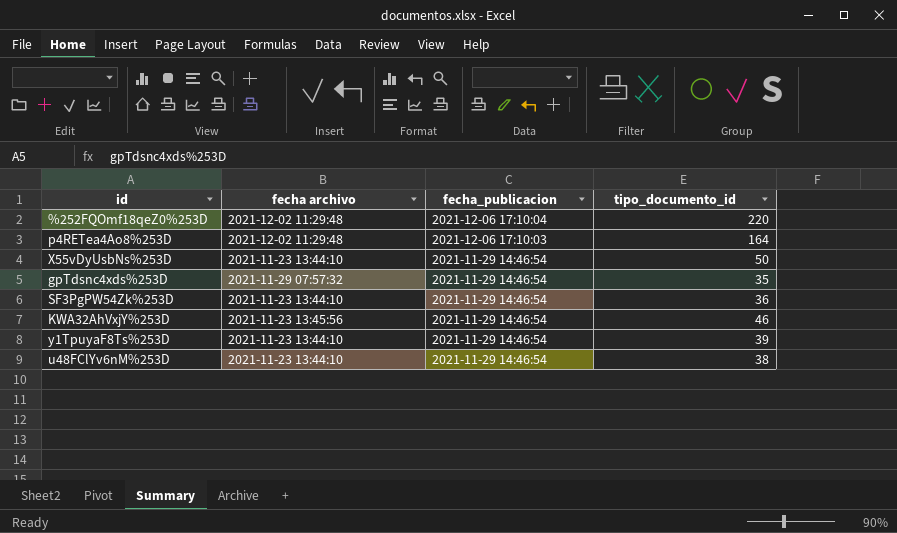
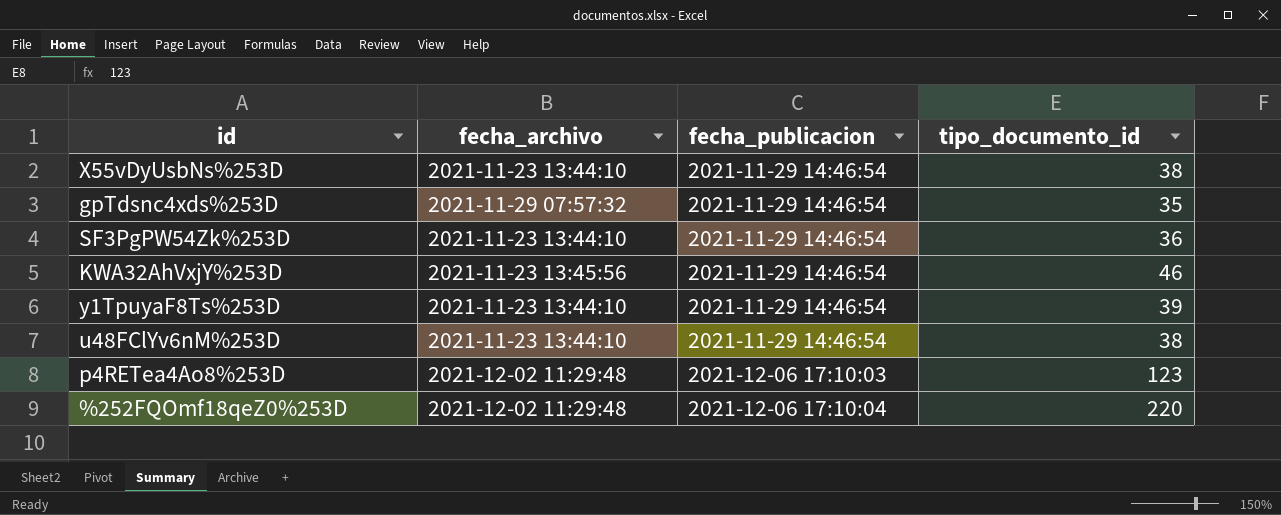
row order: fecha_publicacion descending -> fecha_publicacion ascending
column name: fecha archivo -> fecha_archivo
X55vDyUsbNs%253D | tipo_documento_id: 50 -> 38
p4RETea4Ao8%253D | tipo_documento_id: 164 -> 123

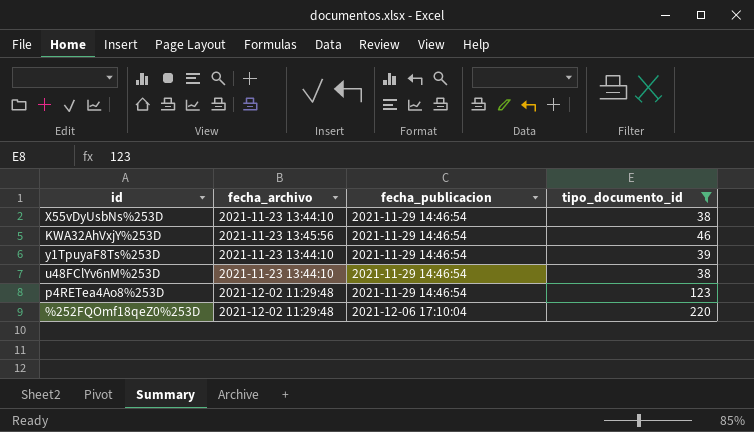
filter: none -> tipo_documento_id >= 38
p4RETea4Ao8%253D | fecha_publicacion: 2021-12-06 17:10:03 -> 2021-11-29 14:46:54

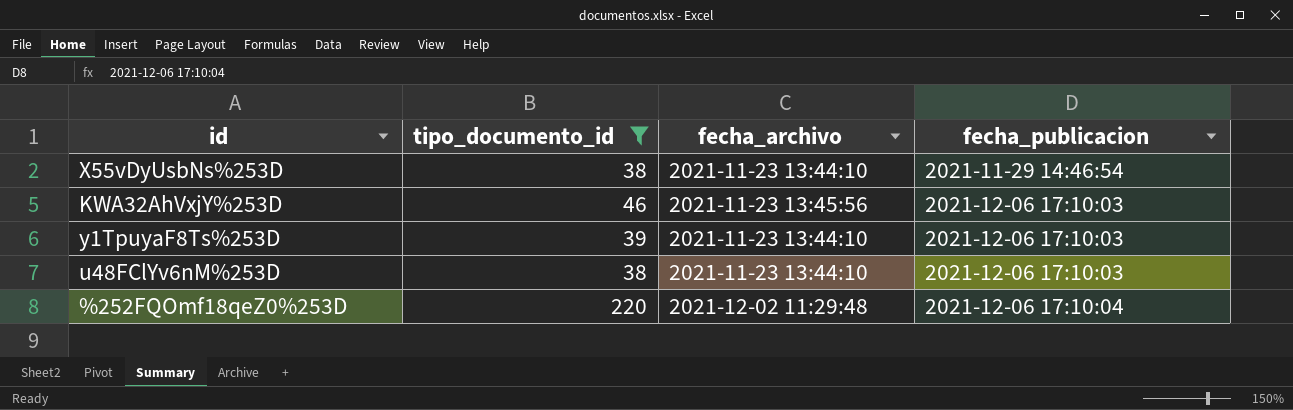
column tipo_documento_id | position: 4 -> 2
row p4RETea4Ao8%253D: 2021-12-02 11:29:48 | 2021-11-29 14:46:54 | 123 -> none
KWA32AhVxjY%253D | fecha_publicacion: 2021-11-29 14:46:54 -> 2021-12-06 17:10:03
y1TpuyaF8Ts%253D | fecha_publicacion: 2021-11-29 14:46:54 -> 2021-12-06 17:10:03
u48FClYv6nM%253D | fecha_publicacion: 2021-11-29 14:46:54 -> 2021-12-06 17:10:03

